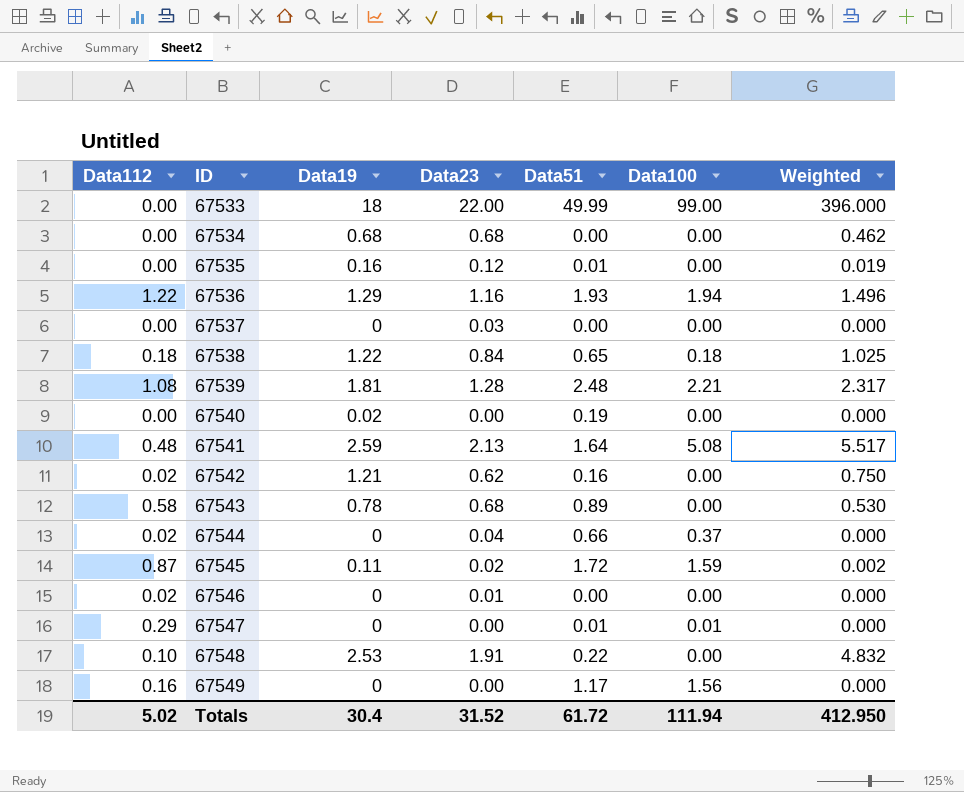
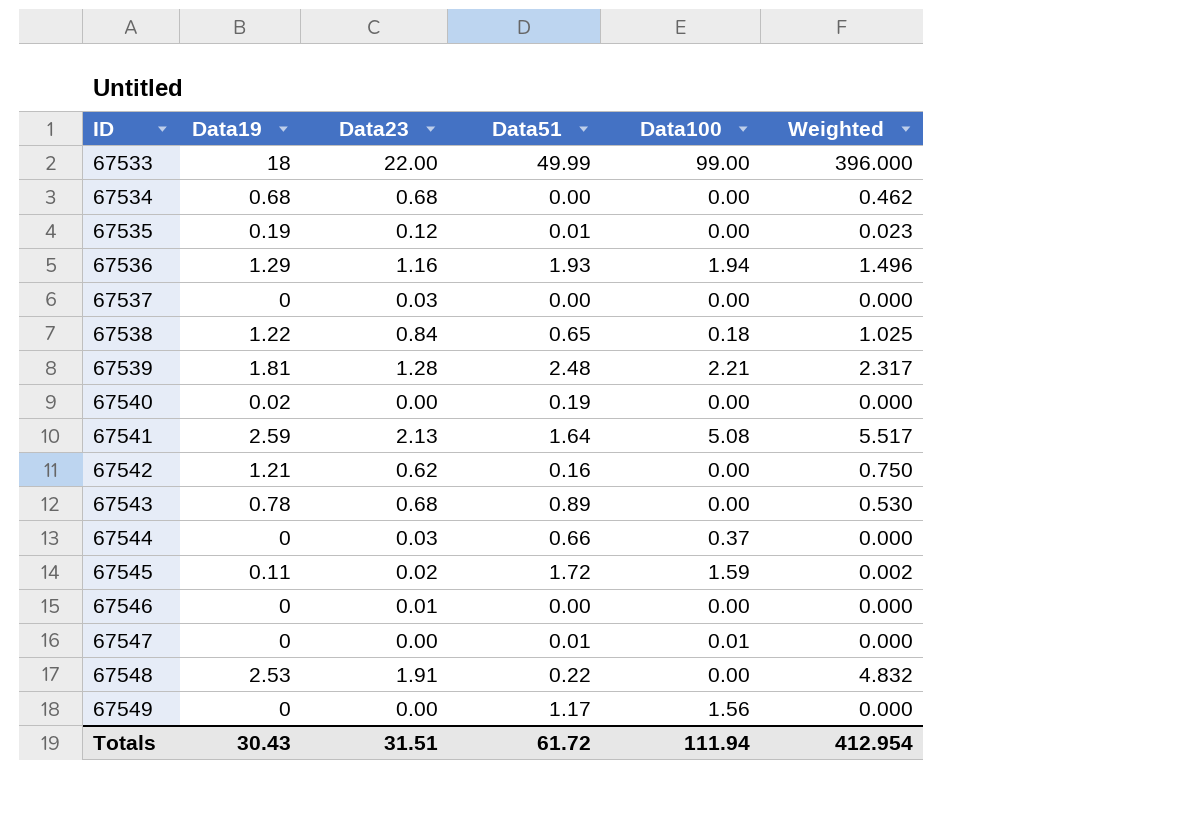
column Data112 | position: 1 -> none
67535 | Data19: 0.16 -> 0.19
67535 | Weighted: 0.019 -> 0.023
67544 | Data23: 0.04 -> 0.03
Totals | Data19: 30.4 -> 30.43
Totals | Data23: 31.52 -> 31.51
Totals | Weighted: 412.950 -> 412.954

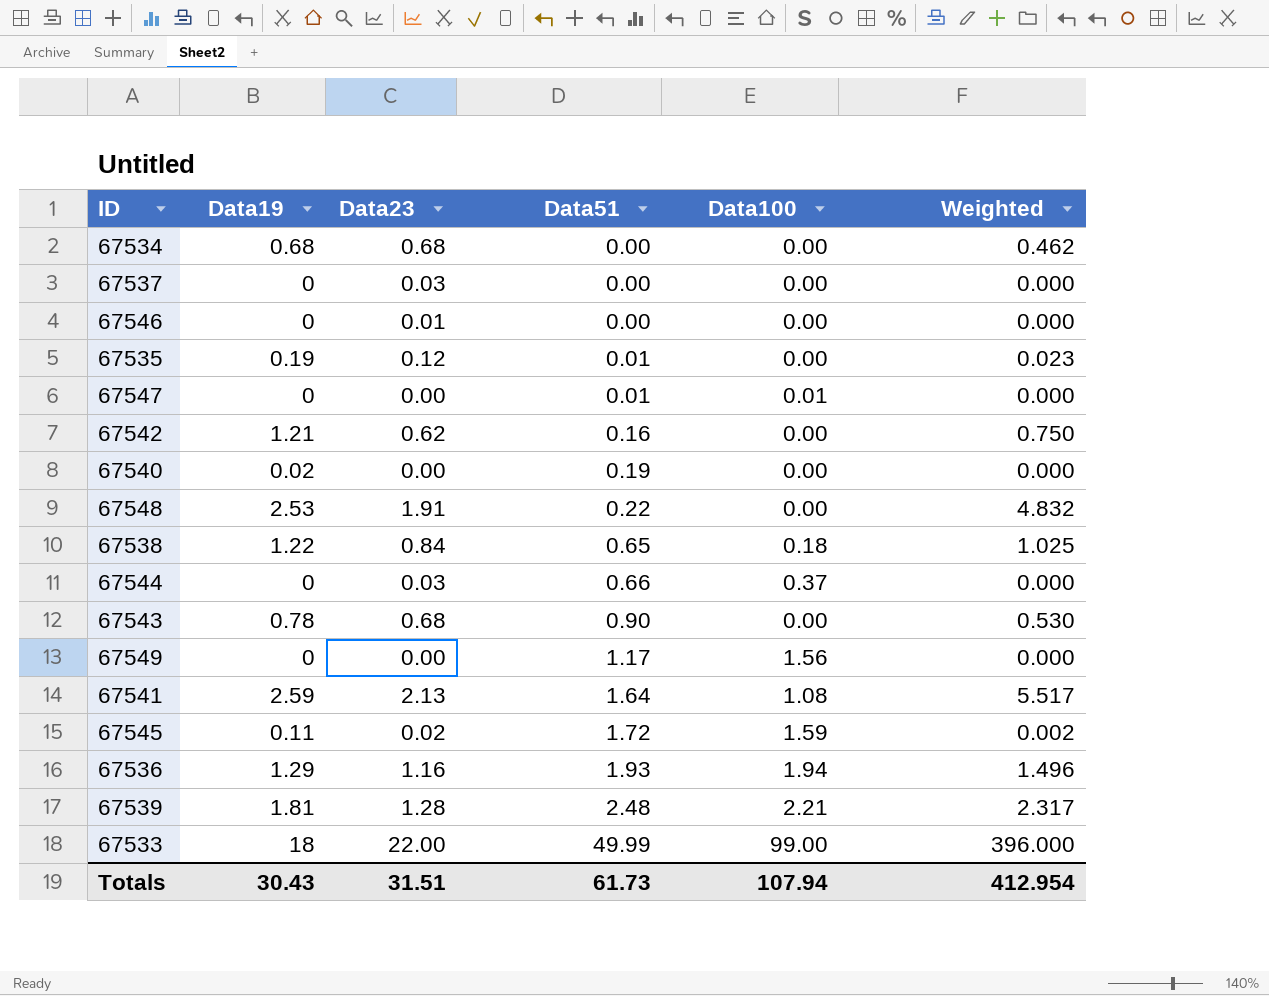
row order: ID ascending -> Data51 ascending
67543 | Data51: 0.89 -> 0.90
67541 | Data100: 5.08 -> 1.08
Totals | Data51: 61.72 -> 61.73
Totals | Data100: 111.94 -> 107.94

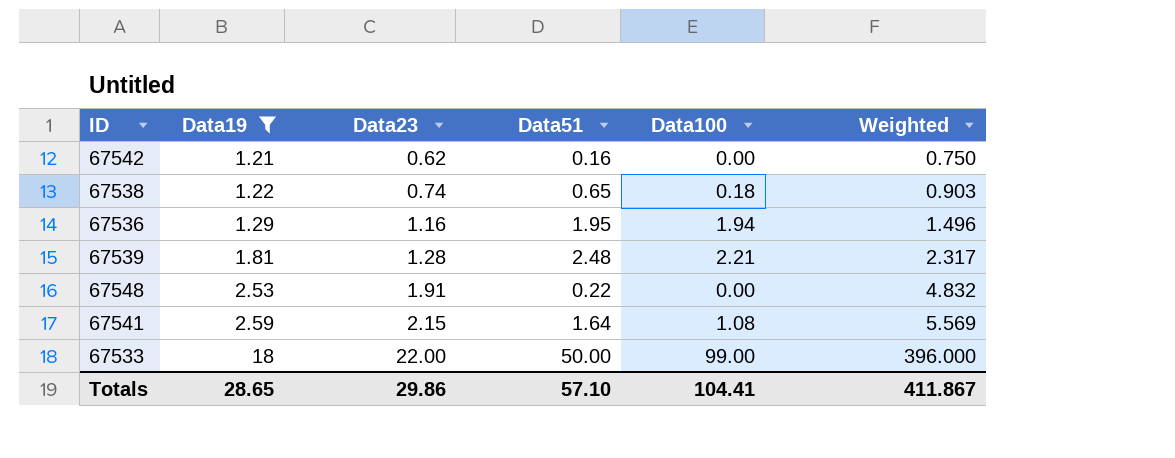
filter: none -> Data19 >= 1.21
row order: Data51 ascending -> Data19 ascending
67538 | Data23: 0.84 -> 0.74
67538 | Weighted: 1.025 -> 0.903
67536 | Data51: 1.93 -> 1.95
67541 | Data23: 2.13 -> 2.15
67541 | Weighted: 5.517 -> 5.569
67533 | Data51: 49.99 -> 50.00
Totals | Data19: 30.43 -> 28.65
Totals | Data23: 31.51 -> 29.86
Totals | Data51: 61.73 -> 57.10
Totals | Data100: 107.94 -> 104.41
Totals | Weighted: 412.954 -> 411.867

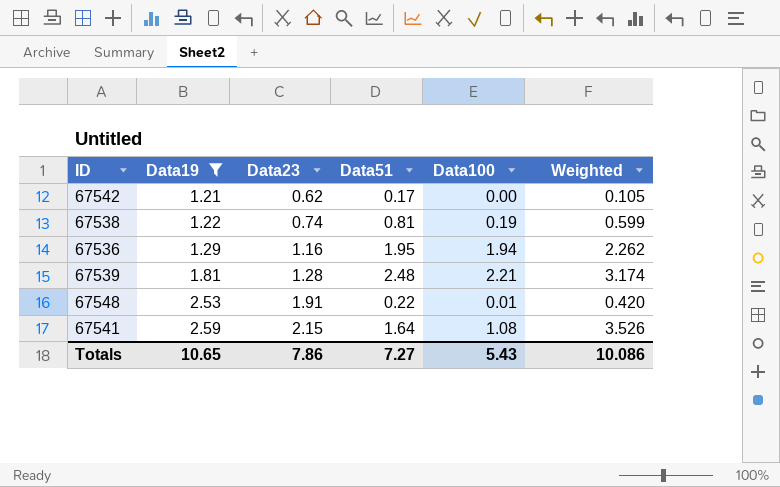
column Weighted | formula: [Data19] * [Data23] -> [Data23] * [Data51]
row 67533: 18 | 22.00 | 50.00 | 99.00 | 396.000 -> none
67542 | Data51: 0.16 -> 0.17
67538 | Data51: 0.65 -> 0.81
67538 | Data100: 0.18 -> 0.19
67548 | Data100: 0.00 -> 0.01
Totals | Data19: 28.65 -> 10.65
Totals | Data23: 29.86 -> 7.86
Totals | Data51: 57.10 -> 7.27
Totals | Data100: 104.41 -> 5.43
Totals | Weighted: 411.867 -> 10.086

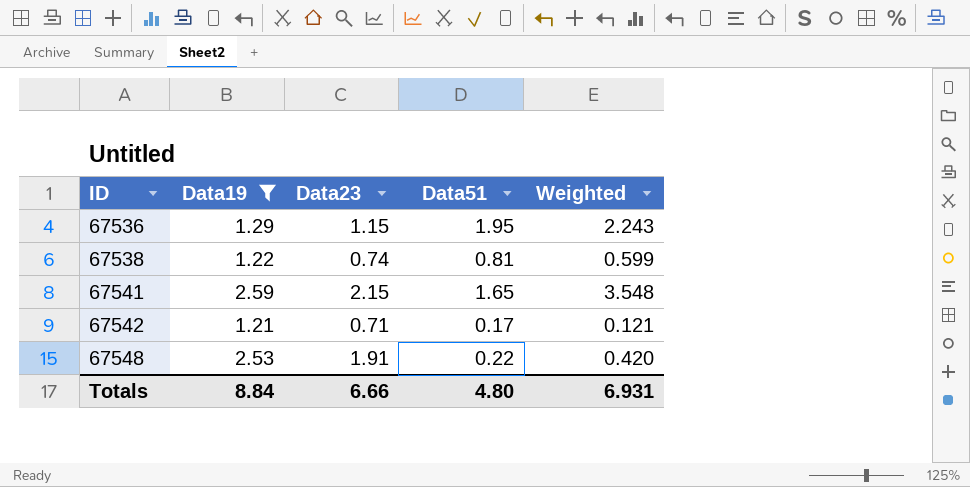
row order: Data19 ascending -> ID ascending
column Data100 | position: 5 -> none
row 67539: 1.81 | 1.28 | 2.48 | 2.21 | 3.174 -> none
67536 | Data23: 1.16 -> 1.15
67536 | Weighted: 2.262 -> 2.243
67541 | Data51: 1.64 -> 1.65
67541 | Weighted: 3.526 -> 3.548
67542 | Data23: 0.62 -> 0.71
67542 | Weighted: 0.105 -> 0.121
Totals | Data19: 10.65 -> 8.84
Totals | Data23: 7.86 -> 6.66
Totals | Data51: 7.27 -> 4.80
Totals | Weighted: 10.086 -> 6.931

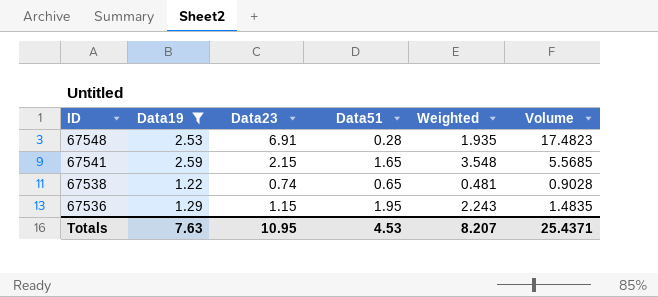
row order: ID ascending -> ID descending
column Volume | formula: none -> [Data19] * [Data23]
row 67542: 1.21 | 0.71 | 0.17 | 0.121 -> none
67548 | Data23: 1.91 -> 6.91
67548 | Data51: 0.22 -> 0.28
67548 | Weighted: 0.420 -> 1.935
67538 | Data51: 0.81 -> 0.65
67538 | Weighted: 0.599 -> 0.481
Totals | Data19: 8.84 -> 7.63
Totals | Data23: 6.66 -> 10.95
Totals | Data51: 4.80 -> 4.53
Totals | Weighted: 6.931 -> 8.207

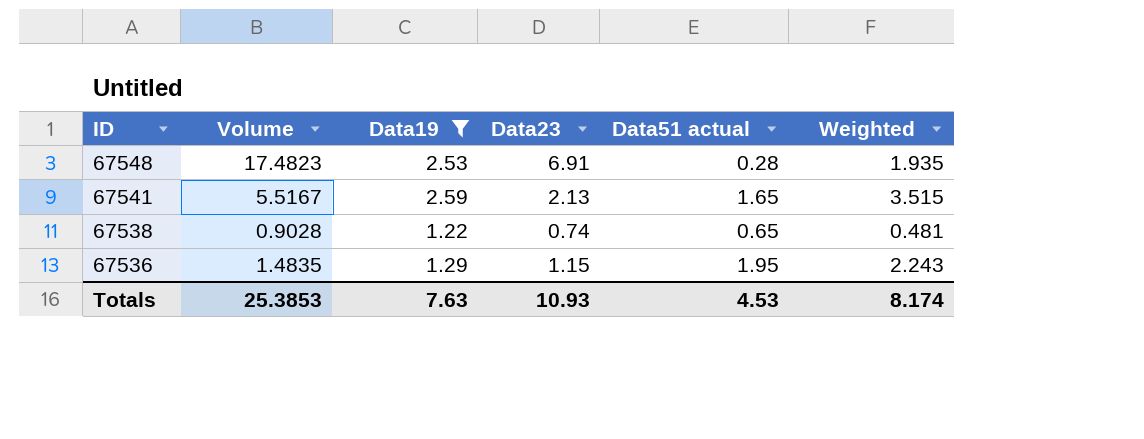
column Volume | position: 6 -> 2
column name: Data51 -> Data51 actual
67541 | Volume: 5.5685 -> 5.5167
67541 | Data23: 2.15 -> 2.13
67541 | Weighted: 3.548 -> 3.515
Totals | Volume: 25.4371 -> 25.3853
Totals | Data23: 10.95 -> 10.93
Totals | Weighted: 8.207 -> 8.174

